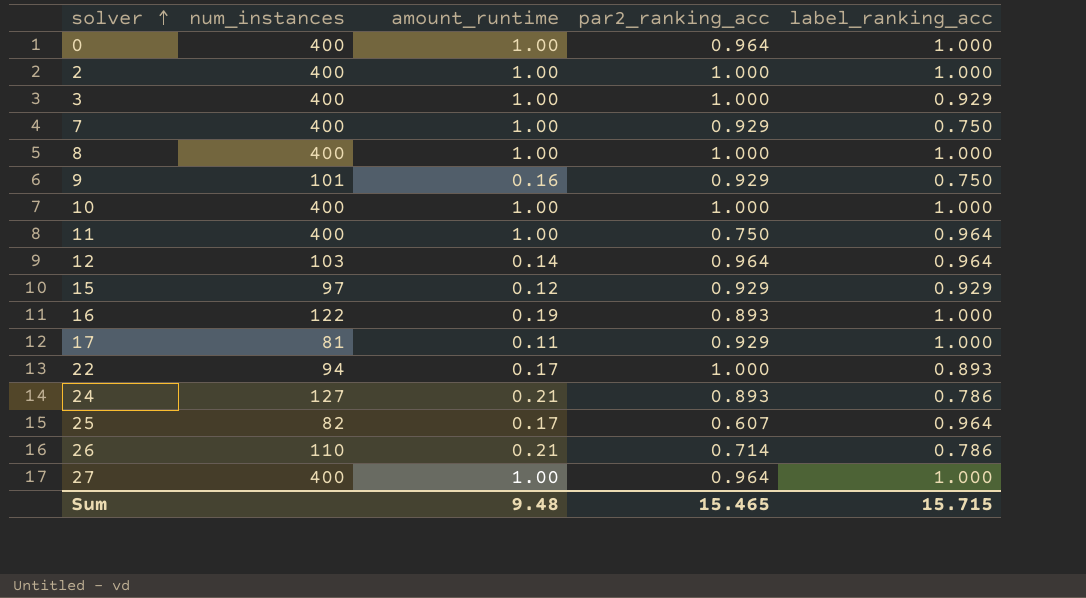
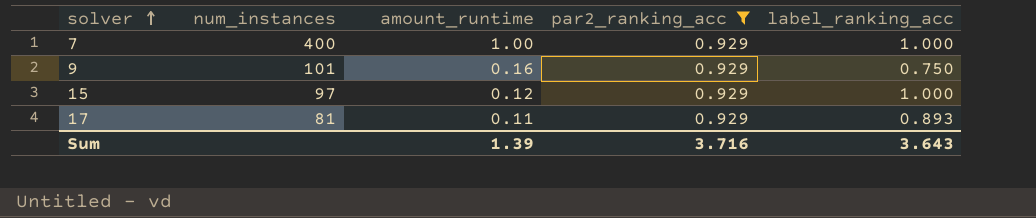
filter: none -> par2_ranking_acc = 0.929
7 | label_ranking_acc: 0.750 -> 1.000
15 | label_ranking_acc: 0.929 -> 1.000
17 | label_ranking_acc: 1.000 -> 0.893
Sum | amount_runtime: 9.48 -> 1.39
Sum | par2_ranking_acc: 15.465 -> 3.716
Sum | label_ranking_acc: 15.715 -> 3.643

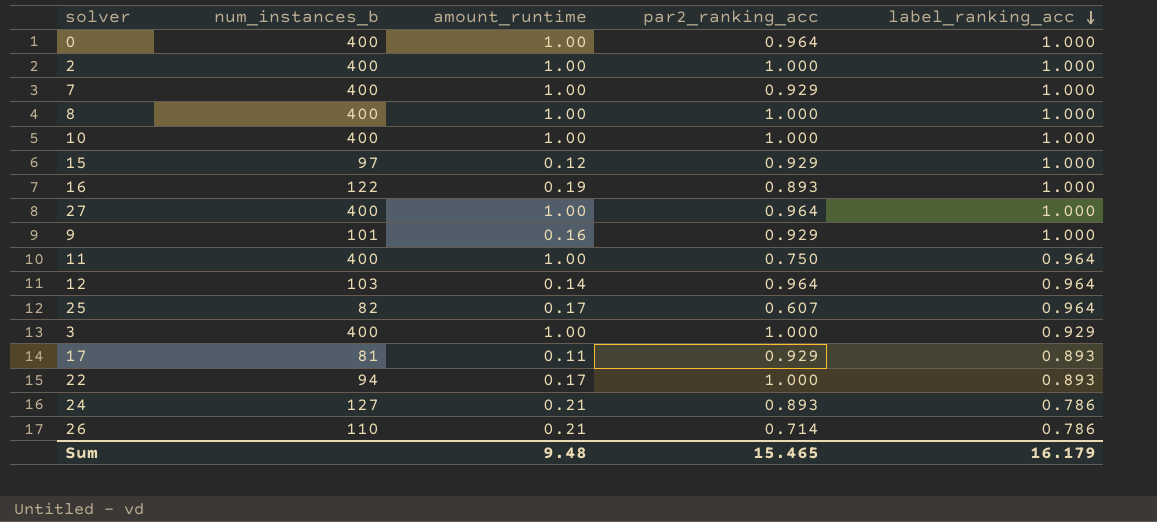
filter: par2_ranking_acc = 0.929 -> none
row order: solver ascending -> label_ranking_acc descending
column name: num_instances -> num_instances_b
9 | label_ranking_acc: 0.750 -> 1.000
Sum | amount_runtime: 1.39 -> 9.48
Sum | par2_ranking_acc: 3.716 -> 15.465
Sum | label_ranking_acc: 3.643 -> 16.179

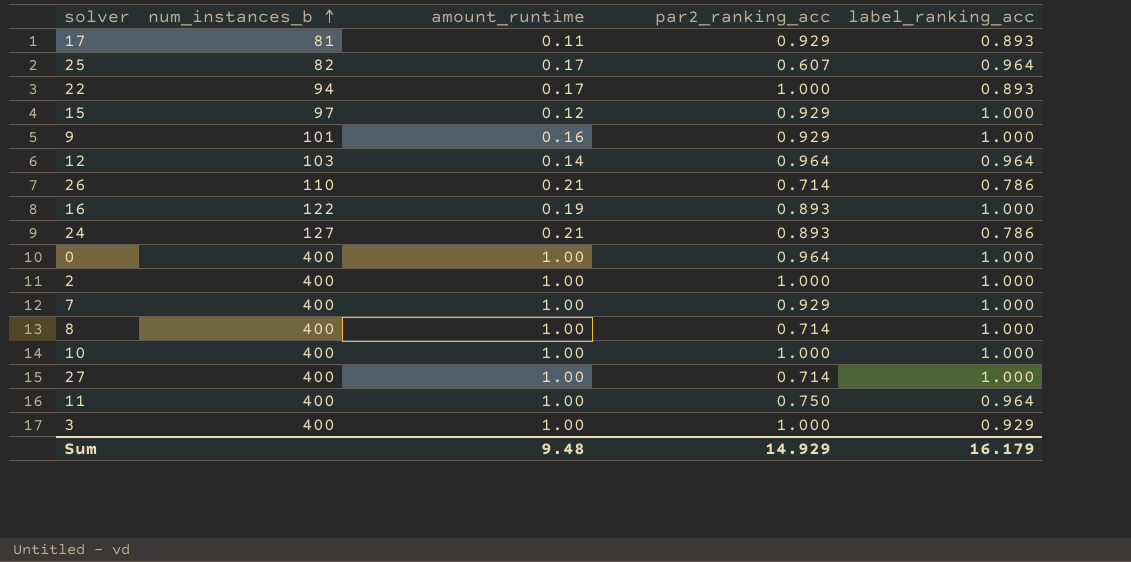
row order: label_ranking_acc descending -> num_instances_b ascending
8 | par2_ranking_acc: 1.000 -> 0.714
27 | par2_ranking_acc: 0.964 -> 0.714
Sum | par2_ranking_acc: 15.465 -> 14.929

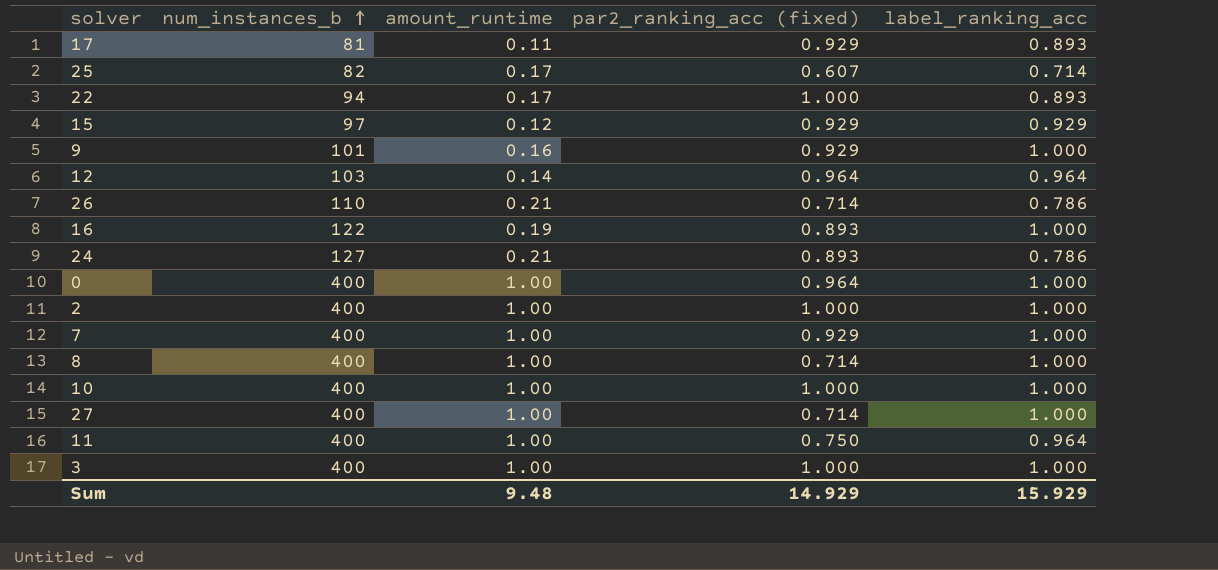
column name: par2_ranking_acc -> par2_ranking_acc (fixed)
25 | label_ranking_acc: 0.964 -> 0.714
15 | label_ranking_acc: 1.000 -> 0.929
3 | label_ranking_acc: 0.929 -> 1.000
Sum | label_ranking_acc: 16.179 -> 15.929

